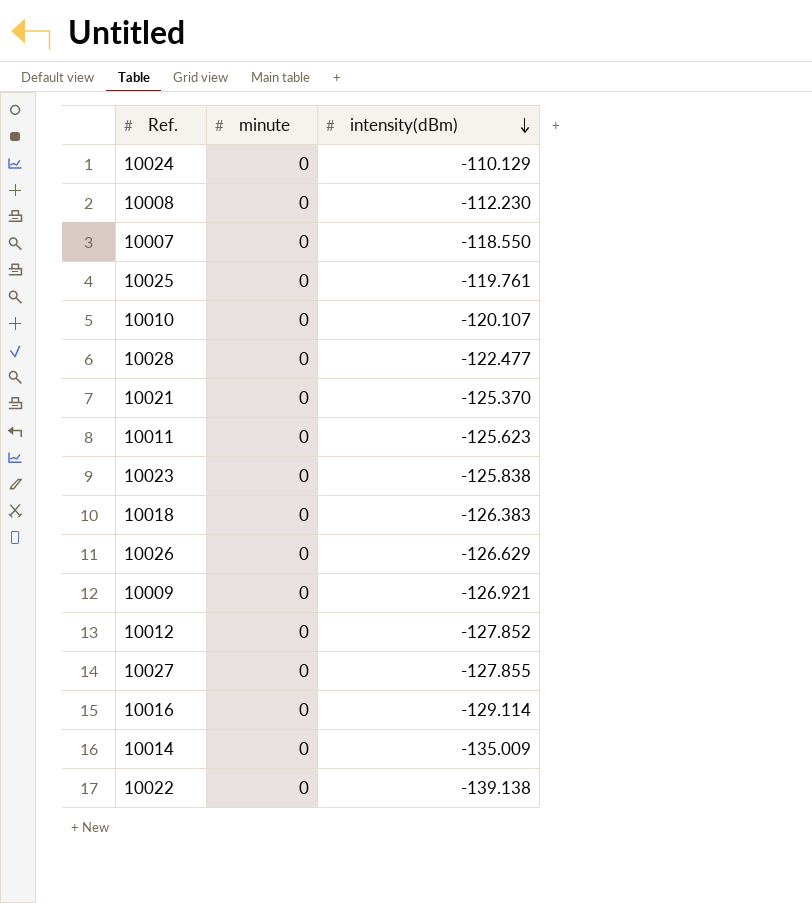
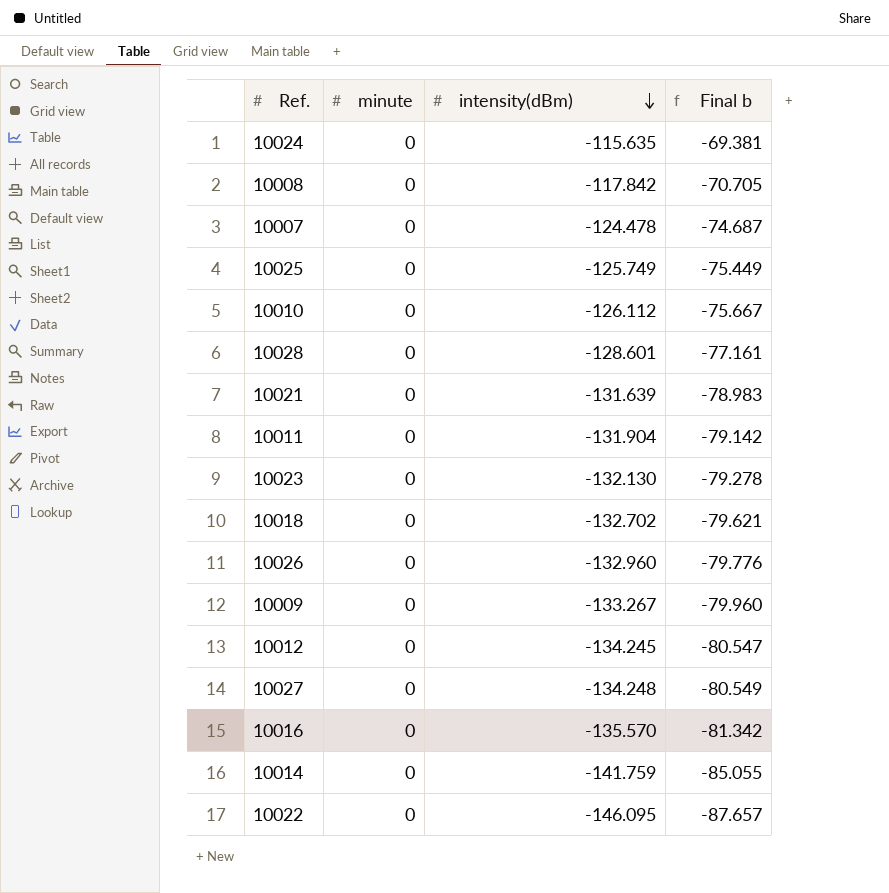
column Final b | formula: none -> [intensity(dBm)] * 0.6
10024 | intensity(dBm): -110.129 -> -115.635
10008 | intensity(dBm): -112.230 -> -117.842
10007 | intensity(dBm): -118.550 -> -124.478
10025 | intensity(dBm): -119.761 -> -125.749
10010 | intensity(dBm): -120.107 -> -126.112
10028 | intensity(dBm): -122.477 -> -128.601
10021 | intensity(dBm): -125.370 -> -131.639
10011 | intensity(dBm): -125.623 -> -131.904
10023 | intensity(dBm): -125.838 -> -132.130
10018 | intensity(dBm): -126.383 -> -132.702
10026 | intensity(dBm): -126.629 -> -132.960
10009 | intensity(dBm): -126.921 -> -133.267
10012 | intensity(dBm): -127.852 -> -134.245
10027 | intensity(dBm): -127.855 -> -134.248
10016 | intensity(dBm): -129.114 -> -135.570
10014 | intensity(dBm): -135.009 -> -141.759
10022 | intensity(dBm): -139.138 -> -146.095

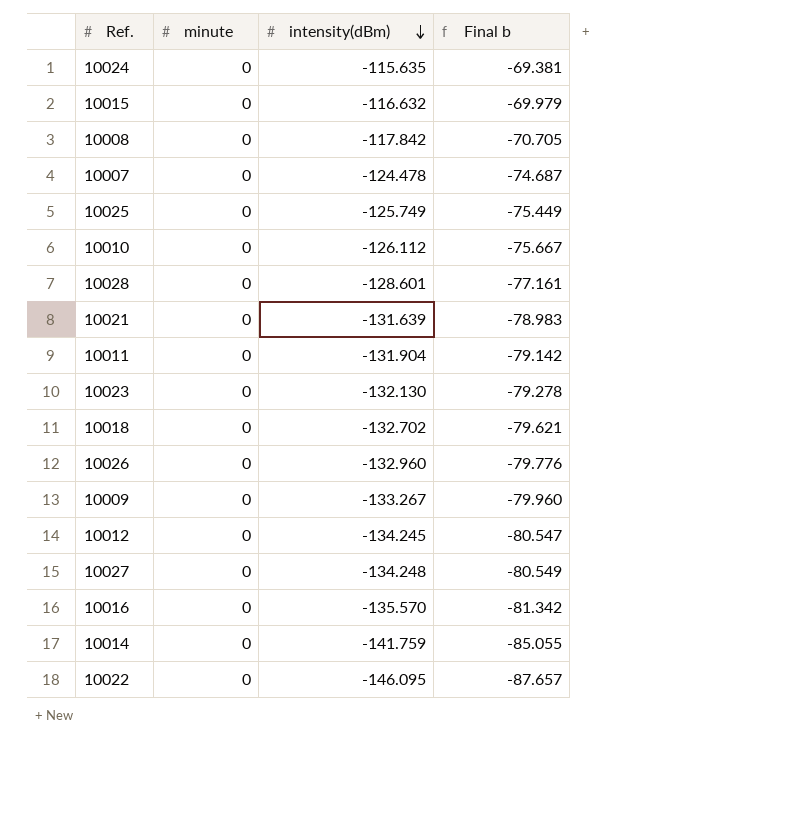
row 10015: none -> 0 | -116.632 | -69.979

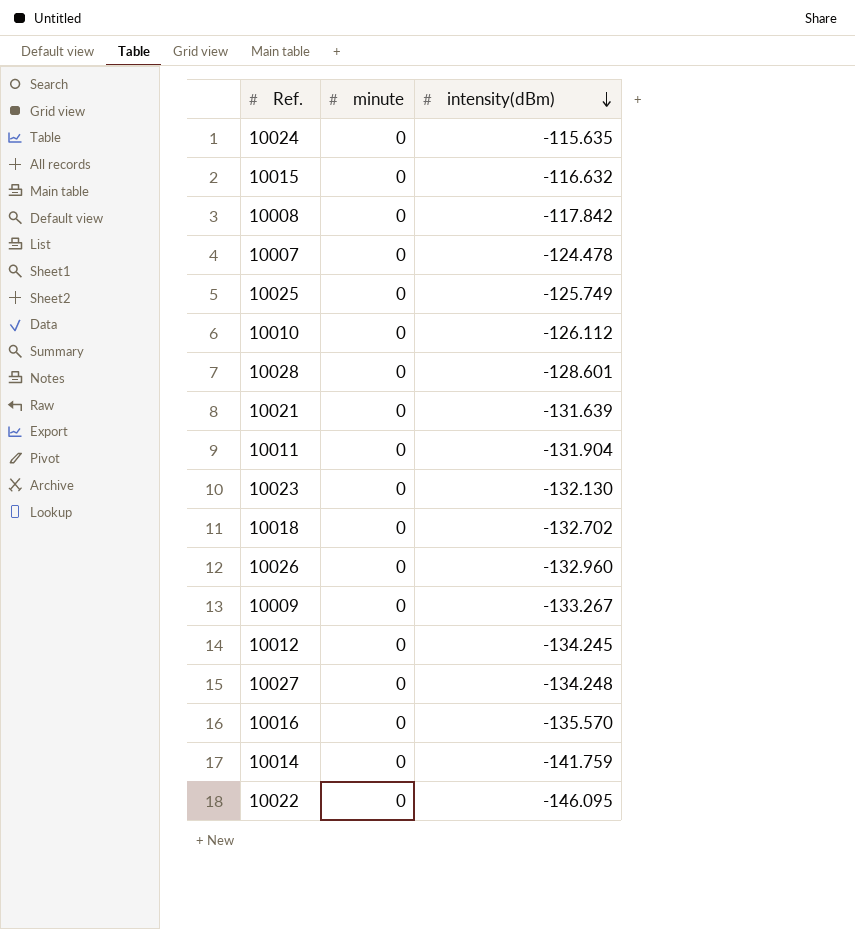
column Final b | formula: [intensity(dBm)] * 0.6 -> none

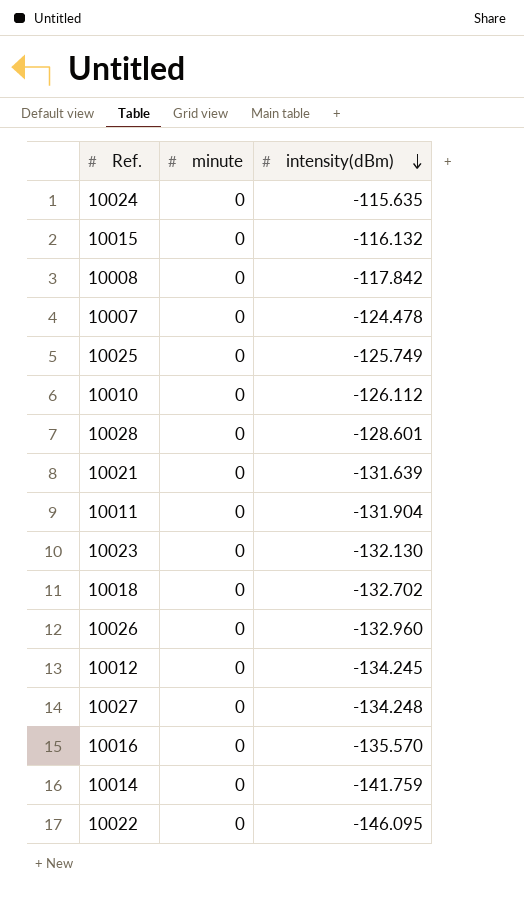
row 10009: 0 | -133.267 -> none
10015 | intensity(dBm): -116.632 -> -116.132

